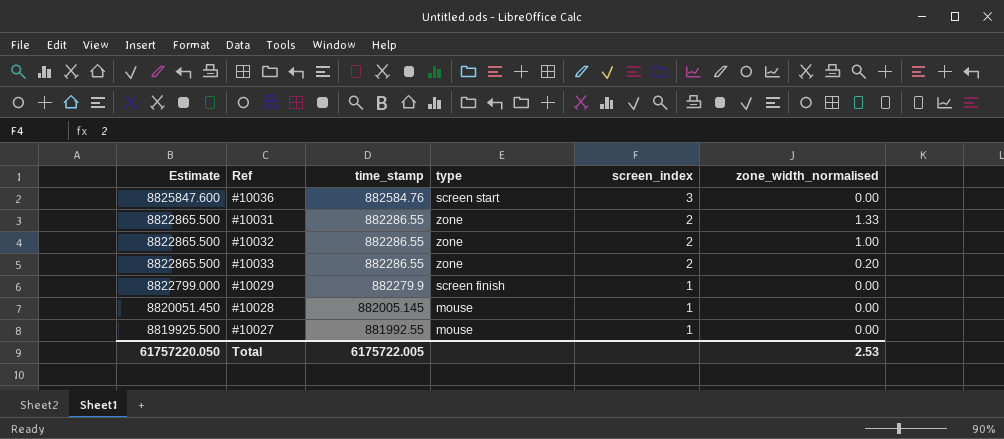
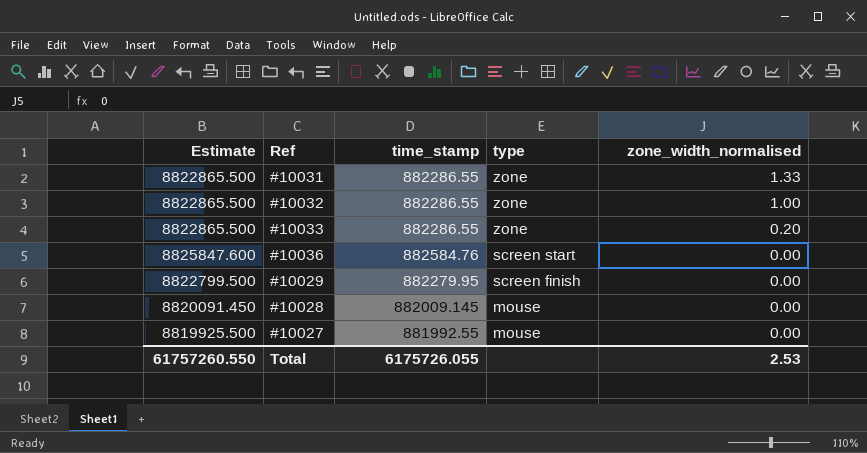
row order: Estimate descending -> type descending
column screen_index | position: 5 -> none
#10029 | Estimate: 8822799.000 -> 8822799.500
#10029 | time_stamp: 882279.9 -> 882279.95
#10028 | Estimate: 8820051.450 -> 8820091.450
#10028 | time_stamp: 882005.145 -> 882009.145
Total | Estimate: 61757220.050 -> 61757260.550
Total | time_stamp: 6175722.005 -> 6175726.055

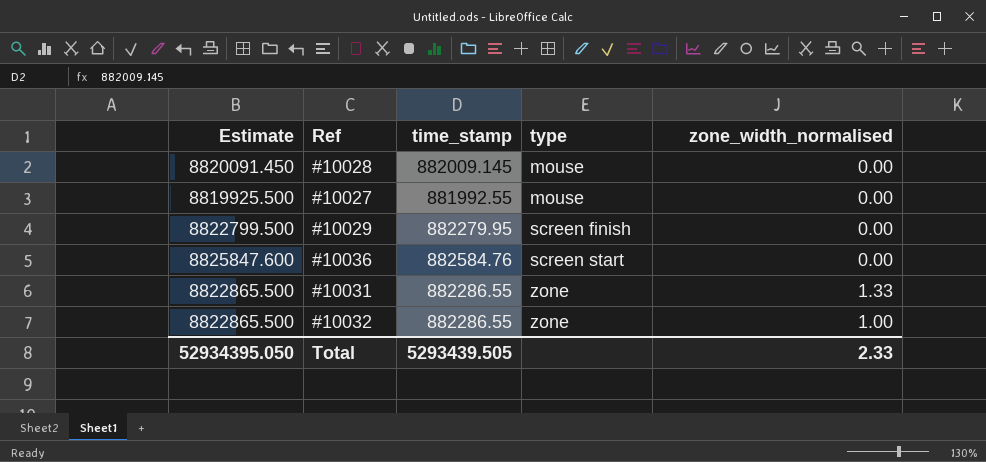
row order: type descending -> type ascending
row #10033: 8822865.500 | 882286.55 | zone | 0.20 -> none
Total | Estimate: 61757260.550 -> 52934395.050
Total | time_stamp: 6175726.055 -> 5293439.505
Total | zone_width_normalised: 2.53 -> 2.33

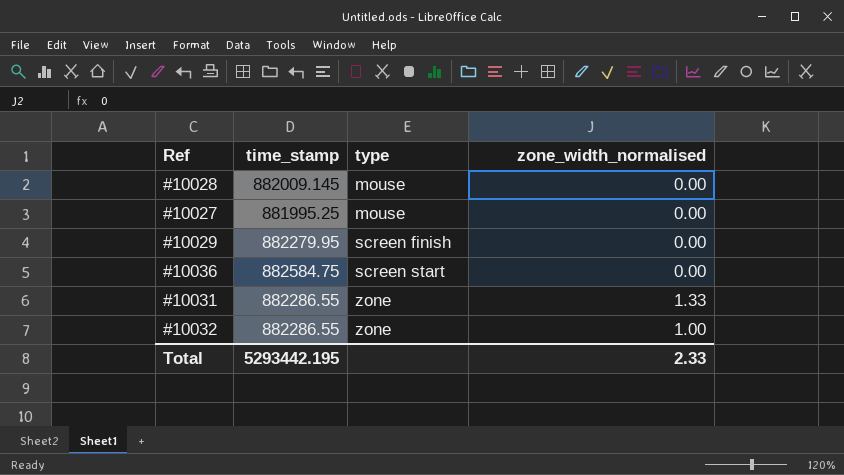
column Estimate | formula: [time_stamp] * 10 -> none
#10027 | time_stamp: 881992.55 -> 881995.25
#10036 | time_stamp: 882584.76 -> 882584.75
Total | time_stamp: 5293439.505 -> 5293442.195

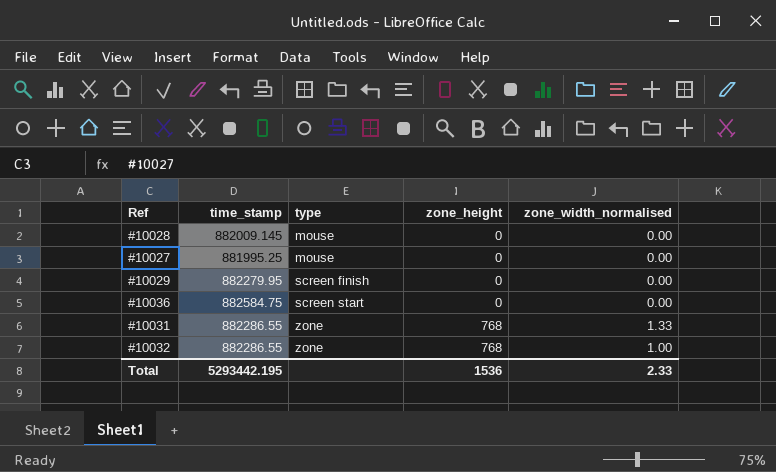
column zone_height | position: none -> 4

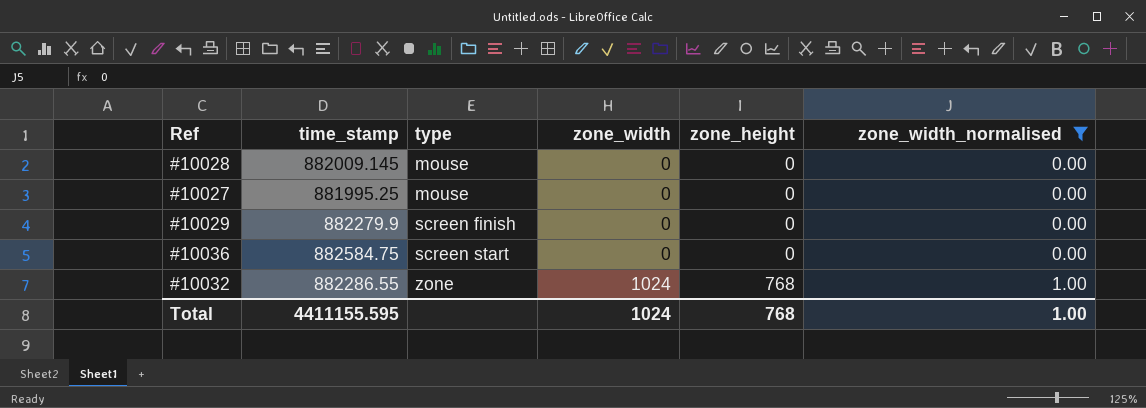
filter: none -> zone_width_normalised != 1.33
column zone_width | position: none -> 4
#10029 | time_stamp: 882279.95 -> 882279.9
Total | time_stamp: 5293442.195 -> 4411155.595
Total | zone_height: 1536 -> 768
Total | zone_width_normalised: 2.33 -> 1.00

